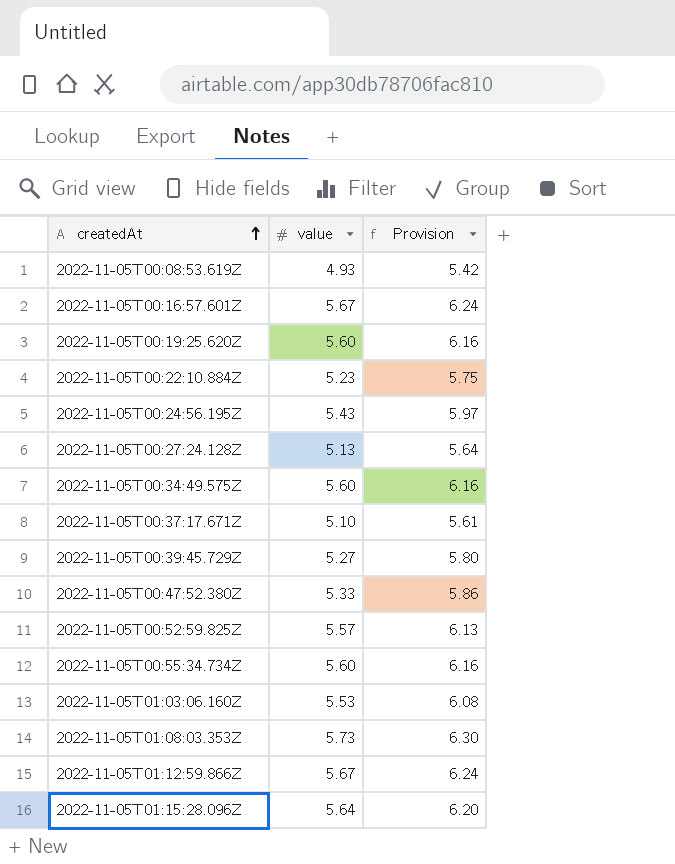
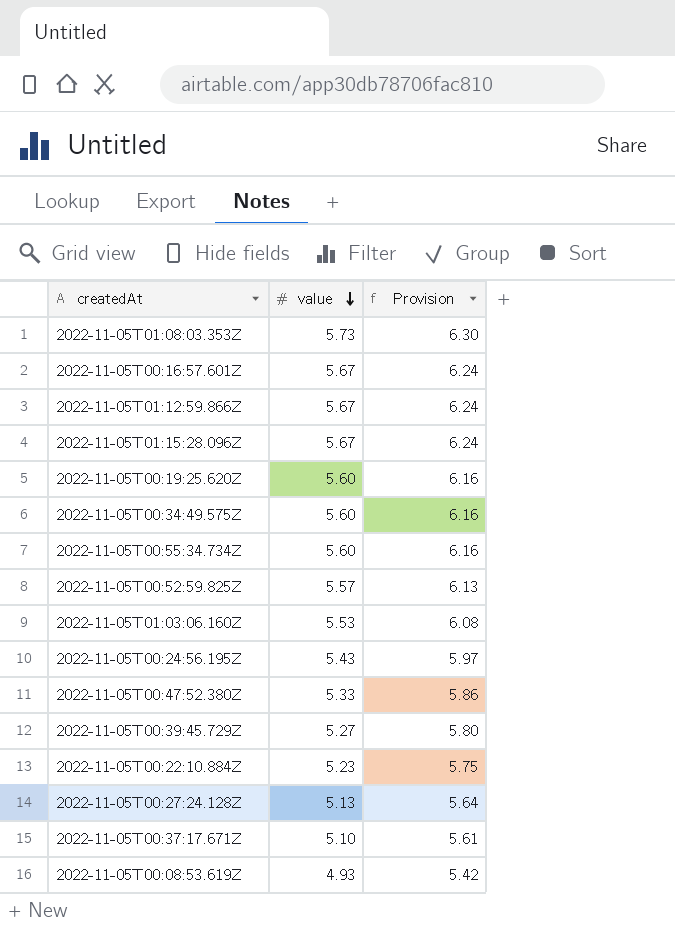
row order: createdAt ascending -> value descending
2022-11-05T01:15:28.096Z | value: 5.64 -> 5.67
2022-11-05T01:15:28.096Z | Provision: 6.20 -> 6.24

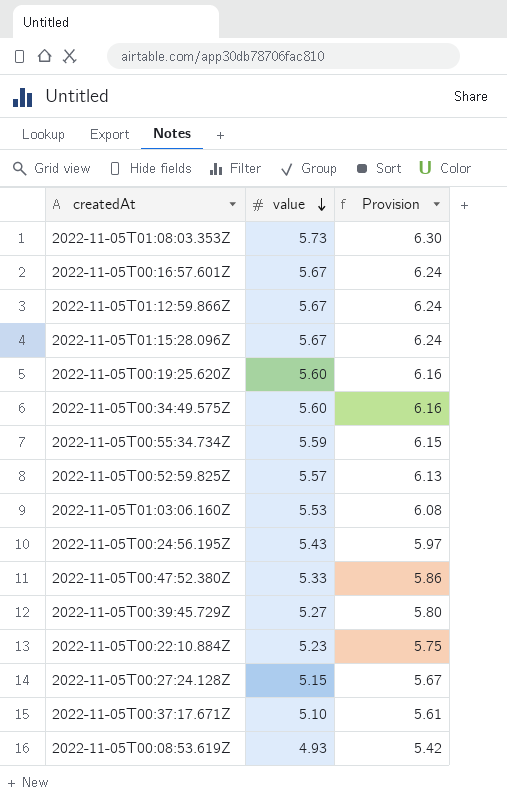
2022-11-05T00:55:34.734Z | value: 5.60 -> 5.59
2022-11-05T00:55:34.734Z | Provision: 6.16 -> 6.15
2022-11-05T00:27:24.128Z | value: 5.13 -> 5.15
2022-11-05T00:27:24.128Z | Provision: 5.64 -> 5.67

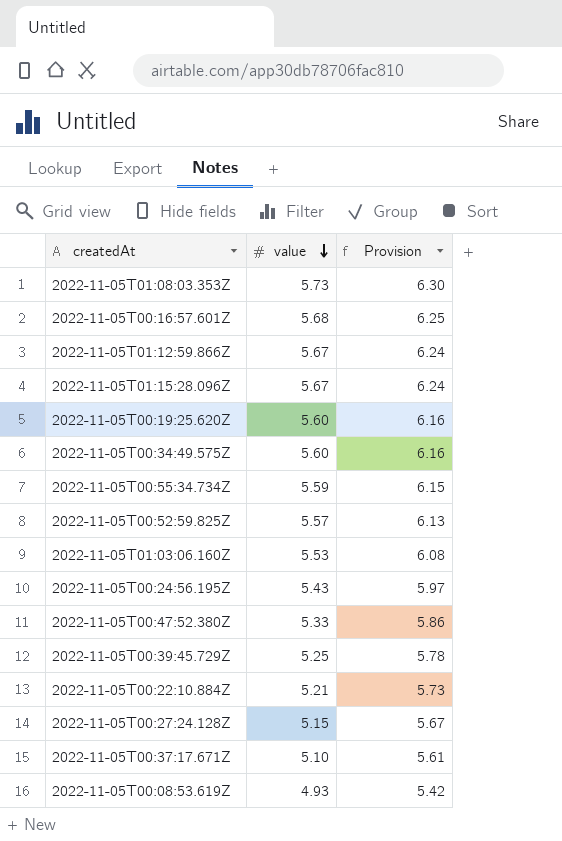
2022-11-05T00:16:57.601Z | value: 5.67 -> 5.68
2022-11-05T00:16:57.601Z | Provision: 6.24 -> 6.25
2022-11-05T00:39:45.729Z | value: 5.27 -> 5.25
2022-11-05T00:39:45.729Z | Provision: 5.80 -> 5.78
2022-11-05T00:22:10.884Z | value: 5.23 -> 5.21
2022-11-05T00:22:10.884Z | Provision: 5.75 -> 5.73

